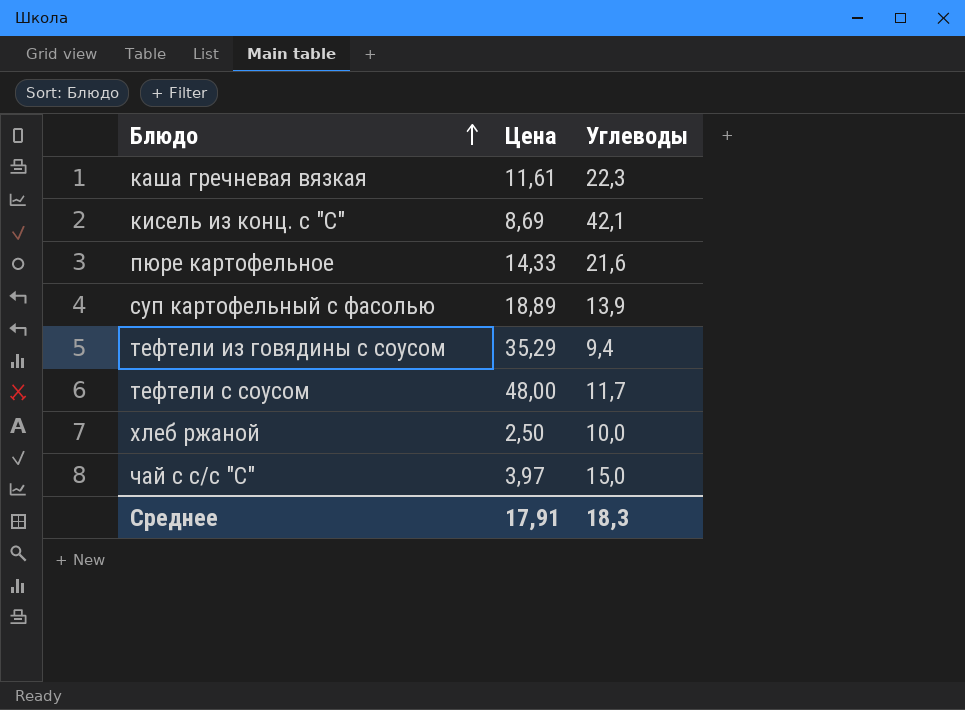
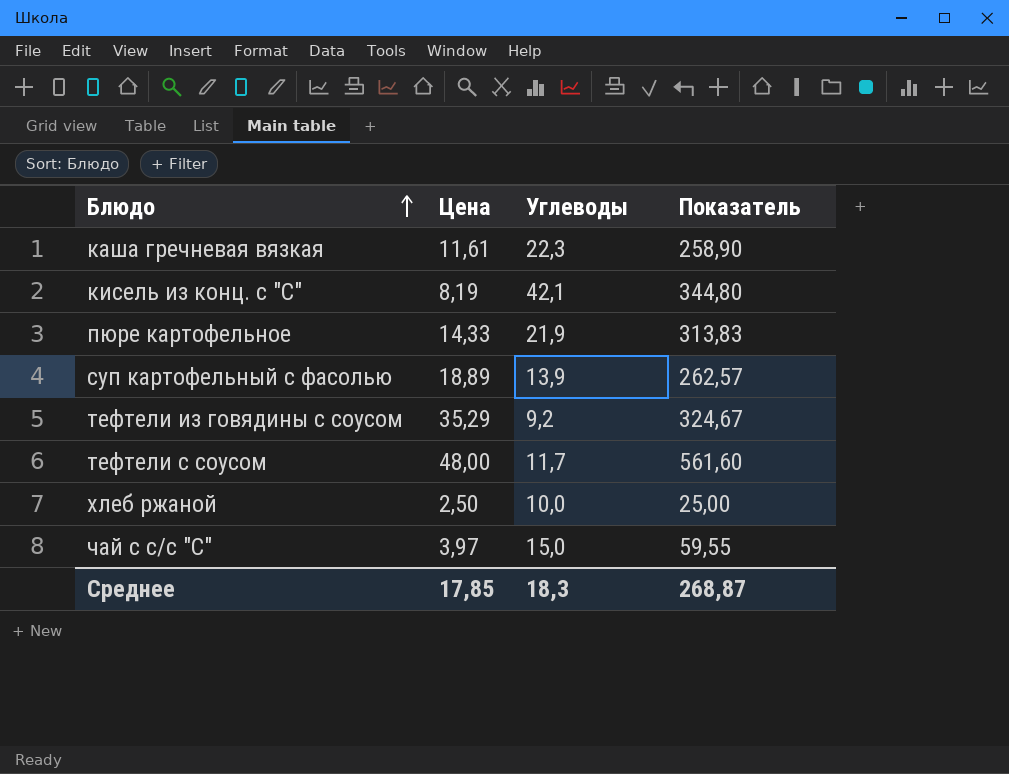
column Показатель | formula: none -> [Цена] * [Углеводы]
кисель из конц. с "С" | Цена: 8,69 -> 8,19
пюре картофельное | Углеводы: 21,6 -> 21,9
тефтели из говядины с соусом | Углеводы: 9,4 -> 9,2
Среднее | Цена: 17,91 -> 17,85

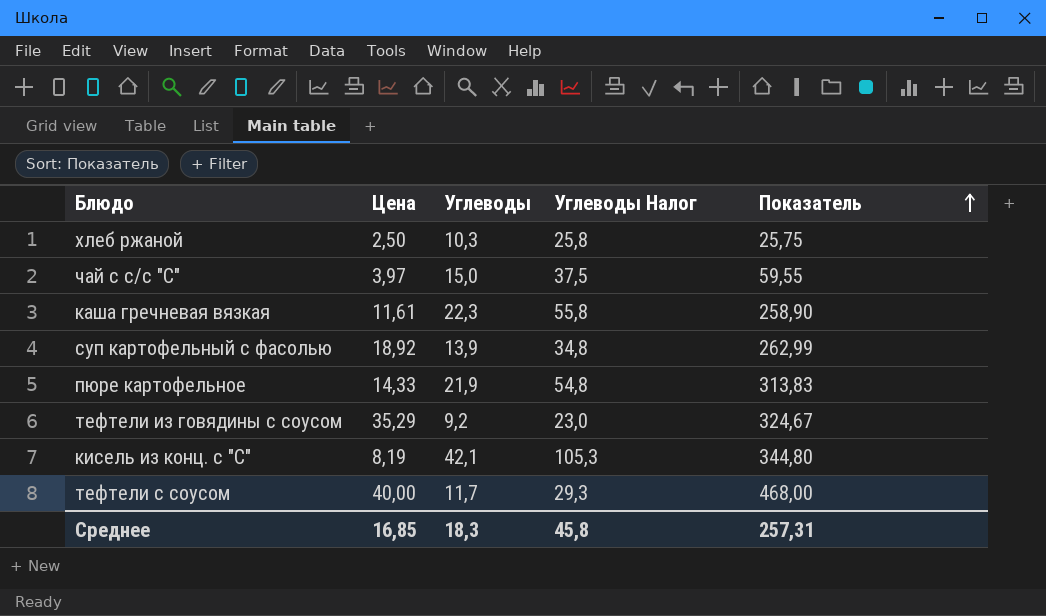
row order: Блюдо ascending -> Показатель ascending
column Углеводы Налог | formula: none -> [Углеводы] * 2,5
хлеб ржаной | Углеводы: 10,0 -> 10,3
хлеб ржаной | Показатель: 25,00 -> 25,75
суп картофельный с фасолью | Цена: 18,89 -> 18,92
суп картофельный с фасолью | Показатель: 262,57 -> 262,99
тефтели с соусом | Цена: 48,00 -> 40,00
тефтели с соусом | Показатель: 561,60 -> 468,00
Среднее | Цена: 17,85 -> 16,85
Среднее | Показатель: 268,87 -> 257,31

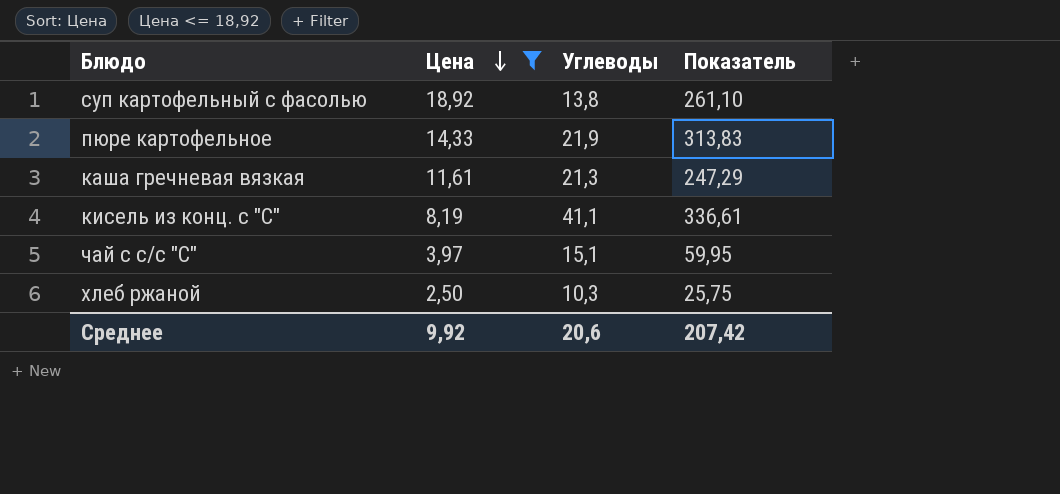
filter: none -> Цена <= 18,92
row order: Показатель ascending -> Цена descending
column Углеводы Налог | formula: [Углеводы] * 2,5 -> none
суп картофельный с фасолью | Углеводы: 13,9 -> 13,8
суп картофельный с фасолью | Показатель: 262,99 -> 261,10
каша гречневая вязкая | Углеводы: 22,3 -> 21,3
каша гречневая вязкая | Показатель: 258,90 -> 247,29
кисель из конц. с "С" | Углеводы: 42,1 -> 41,1
кисель из конц. с "С" | Показатель: 344,80 -> 336,61
чай с с/с "С" | Углеводы: 15,0 -> 15,1
чай с с/с "С" | Показатель: 59,55 -> 59,95
Среднее | Цена: 16,85 -> 9,92
Среднее | Углеводы: 18,3 -> 20,6
Среднее | Показатель: 257,31 -> 207,42

